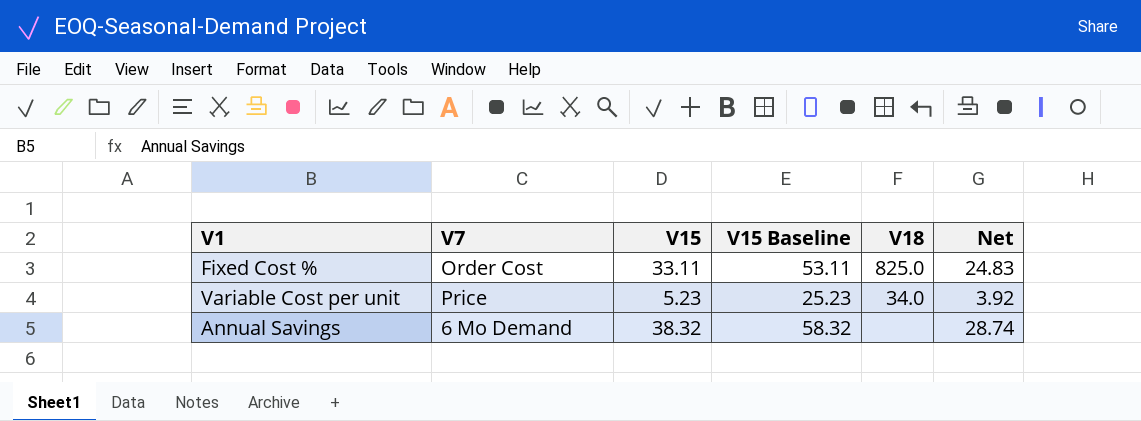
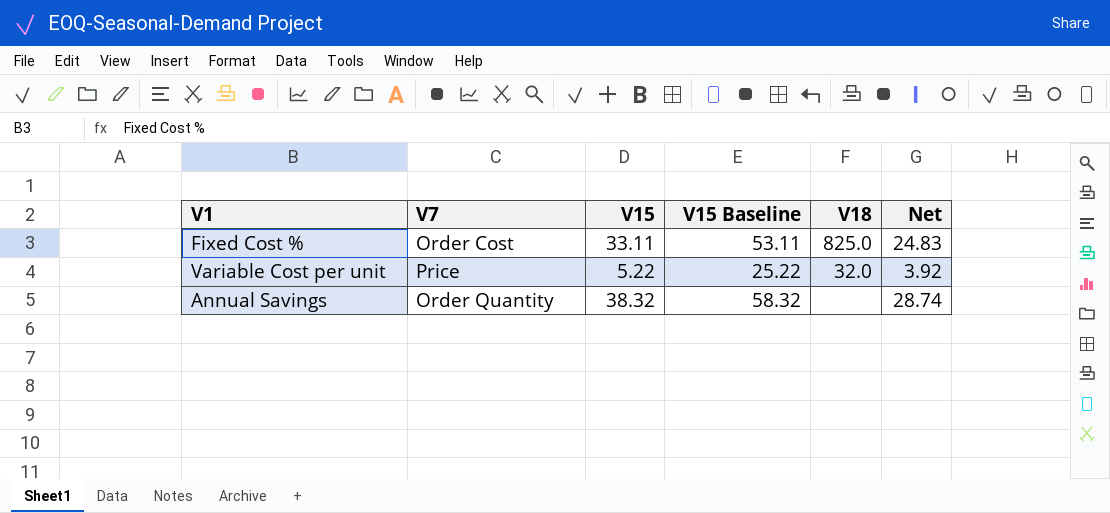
Variable Cost per unit | V15: 5.23 -> 5.22
Variable Cost per unit | V15 Baseline: 25.23 -> 25.22
Variable Cost per unit | V18: 34.0 -> 32.0
Annual Savings | V7: 6 Mo Demand -> Order Quantity

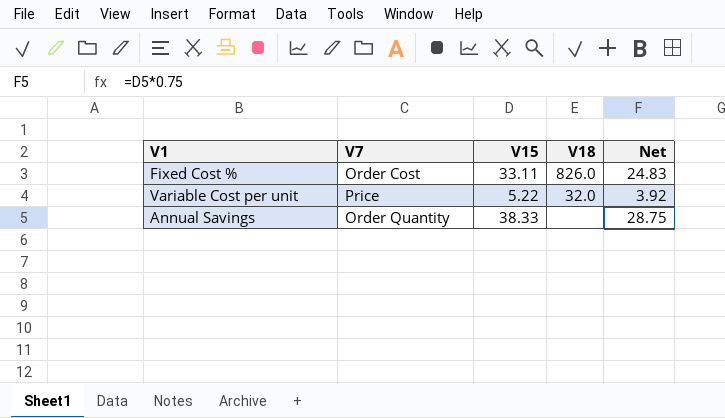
column V15 Baseline | formula: [V15] + 20 -> none
Fixed Cost % | V18: 825.0 -> 826.0
Annual Savings | V15: 38.32 -> 38.33
Annual Savings | Net: 28.74 -> 28.75

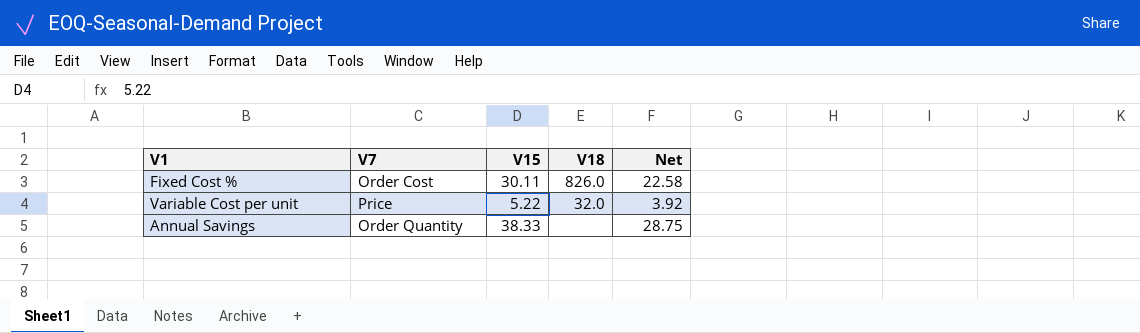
Fixed Cost % | V15: 33.11 -> 30.11
Fixed Cost % | Net: 24.83 -> 22.58

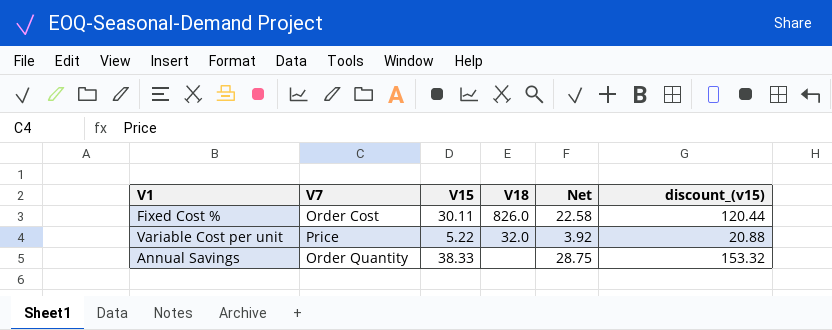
column discount_(v15) | formula: none -> [V15] * 4

